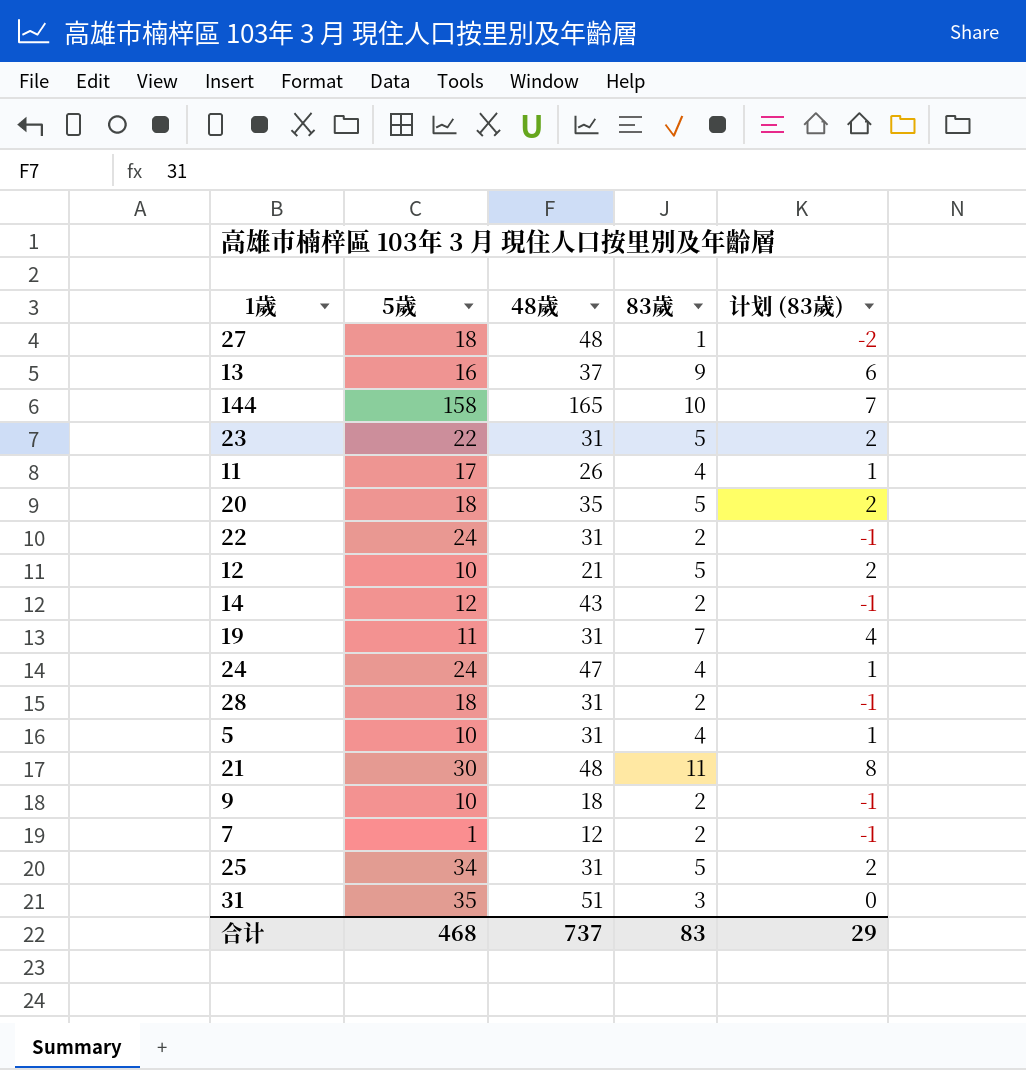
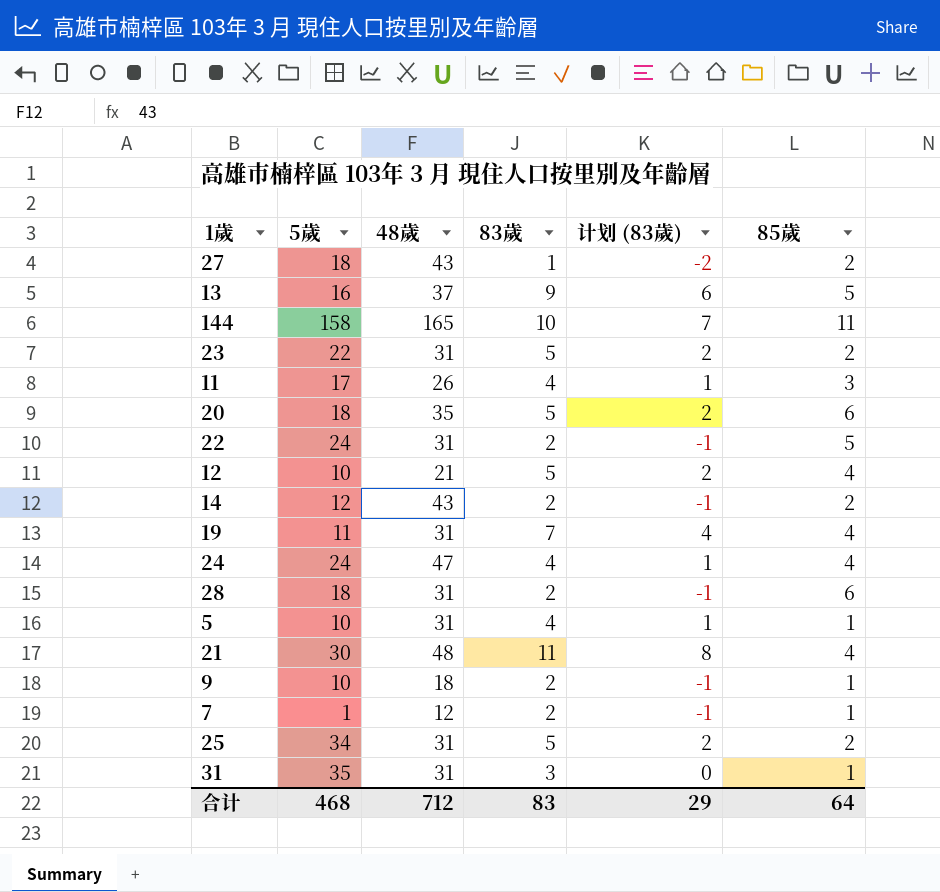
column 85歲 | position: none -> 6
27 | 48歲: 48 -> 43
31 | 48歲: 51 -> 31
合计 | 48歲: 737 -> 712

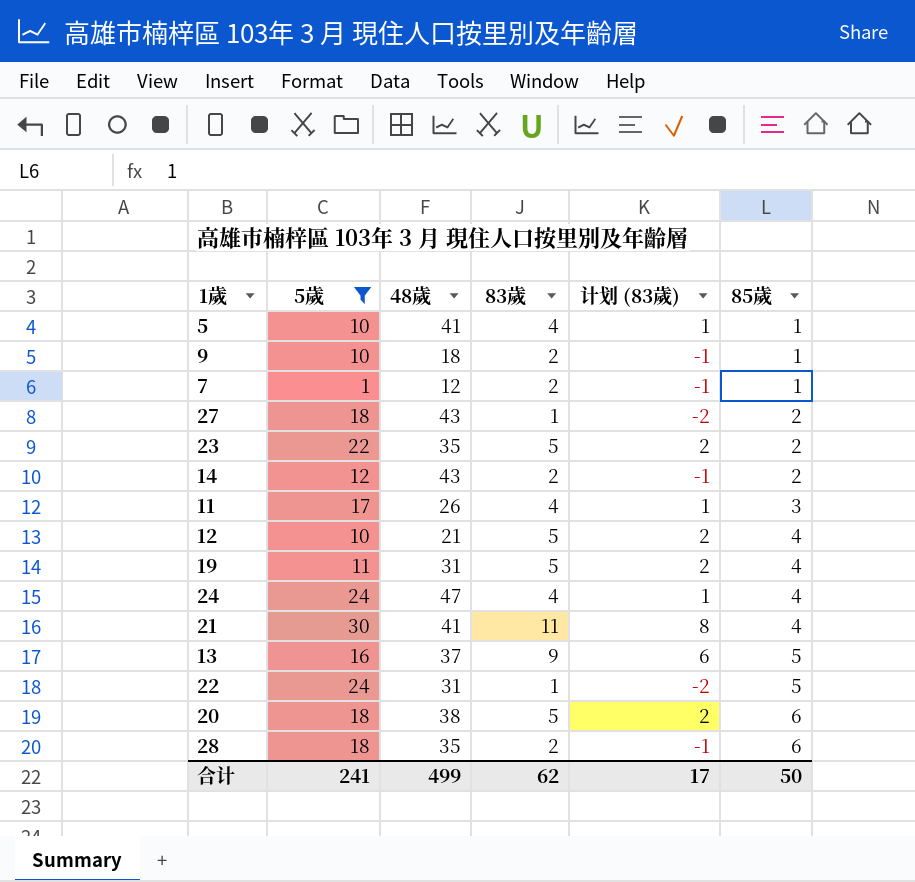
filter: none -> 5歲 <= 30
row order: none -> 85歲 ascending
5 | 48歲: 31 -> 41
23 | 48歲: 31 -> 35
19 | 83歲: 7 -> 5
19 | 计划 (83歲): 4 -> 2
21 | 48歲: 48 -> 41
22 | 83歲: 2 -> 1
22 | 计划 (83歲): -1 -> -2
20 | 48歲: 35 -> 38
28 | 48歲: 31 -> 35
合计 | 5歲: 468 -> 241
合计 | 48歲: 712 -> 499
合计 | 83歲: 83 -> 62
合计 | 计划 (83歲): 29 -> 17
合计 | 85歲: 64 -> 50

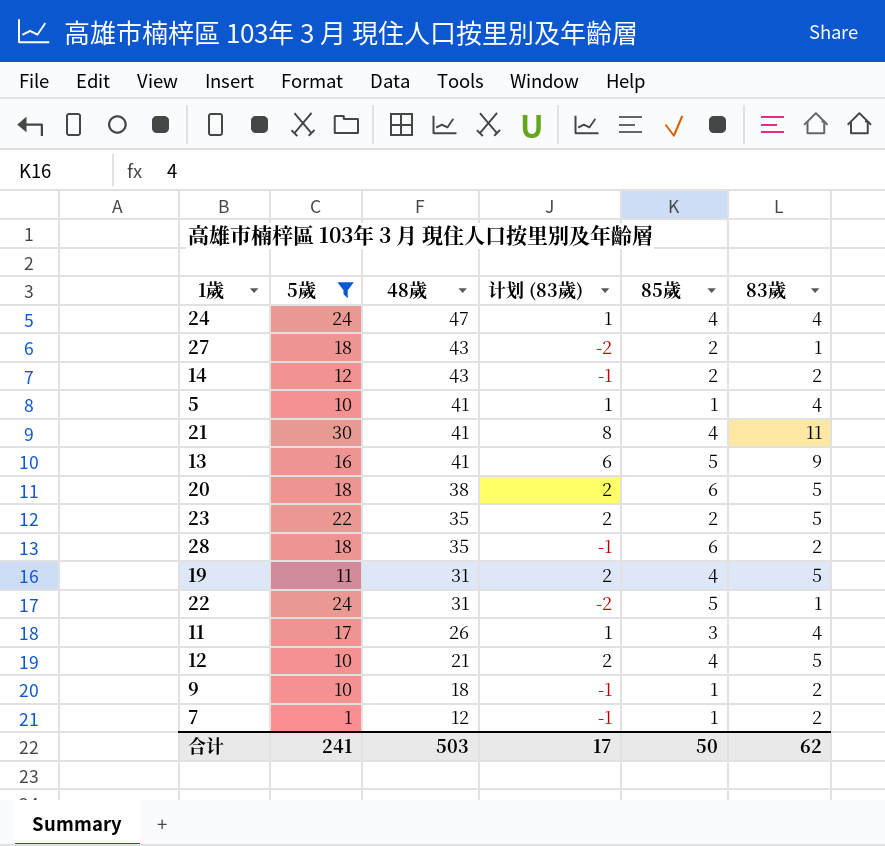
row order: 85歲 ascending -> 48歲 descending
column 83歲 | position: 4 -> 6
13 | 48歲: 37 -> 41
合计 | 48歲: 499 -> 503

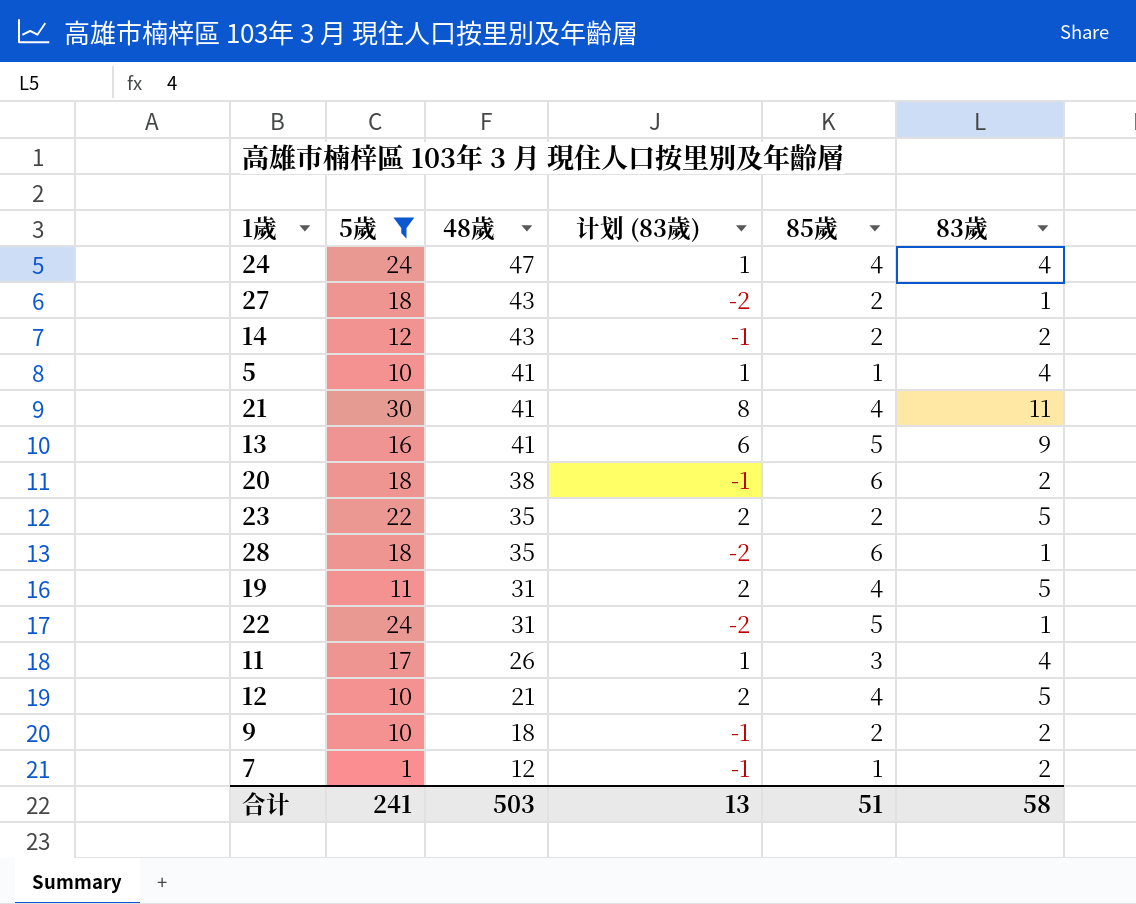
20 | 计划 (83歲): 2 -> -1
20 | 83歲: 5 -> 2
28 | 计划 (83歲): -1 -> -2
28 | 83歲: 2 -> 1
9 | 85歲: 1 -> 2
合计 | 计划 (83歲): 17 -> 13
合计 | 85歲: 50 -> 51
合计 | 83歲: 62 -> 58

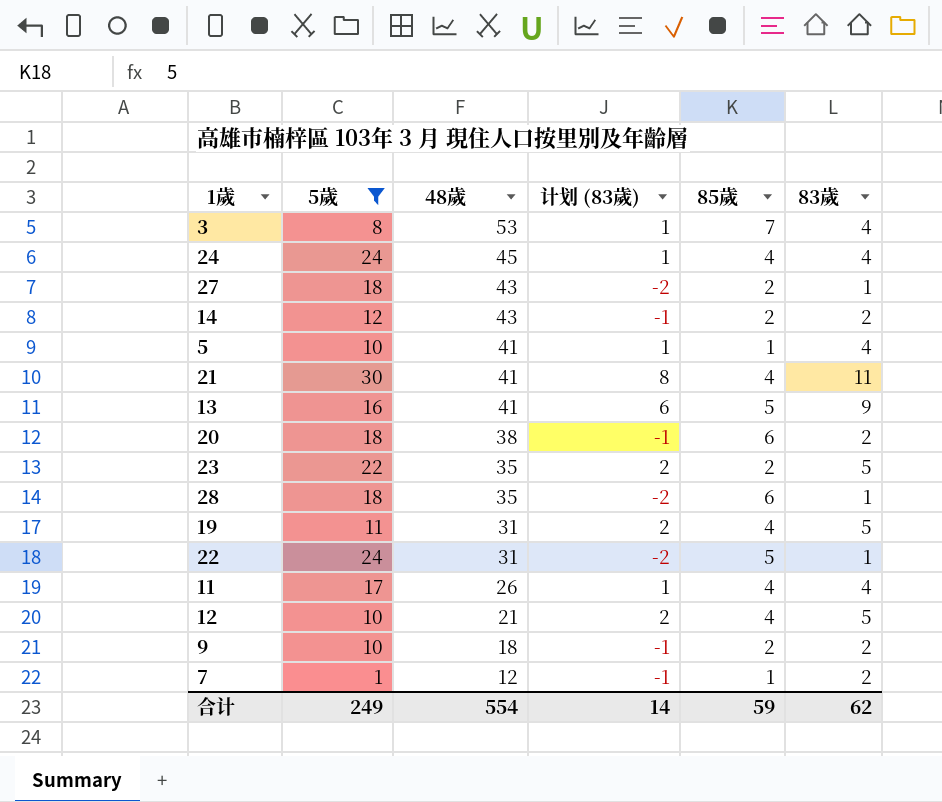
row 3: none -> 8 | 53 | 1 | 7 | 4
24 | 48歲: 47 -> 45
11 | 85歲: 3 -> 4
合计 | 5歲: 241 -> 249
合计 | 48歲: 503 -> 554
合计 | 计划 (83歲): 13 -> 14
合计 | 85歲: 51 -> 59
合计 | 83歲: 58 -> 62

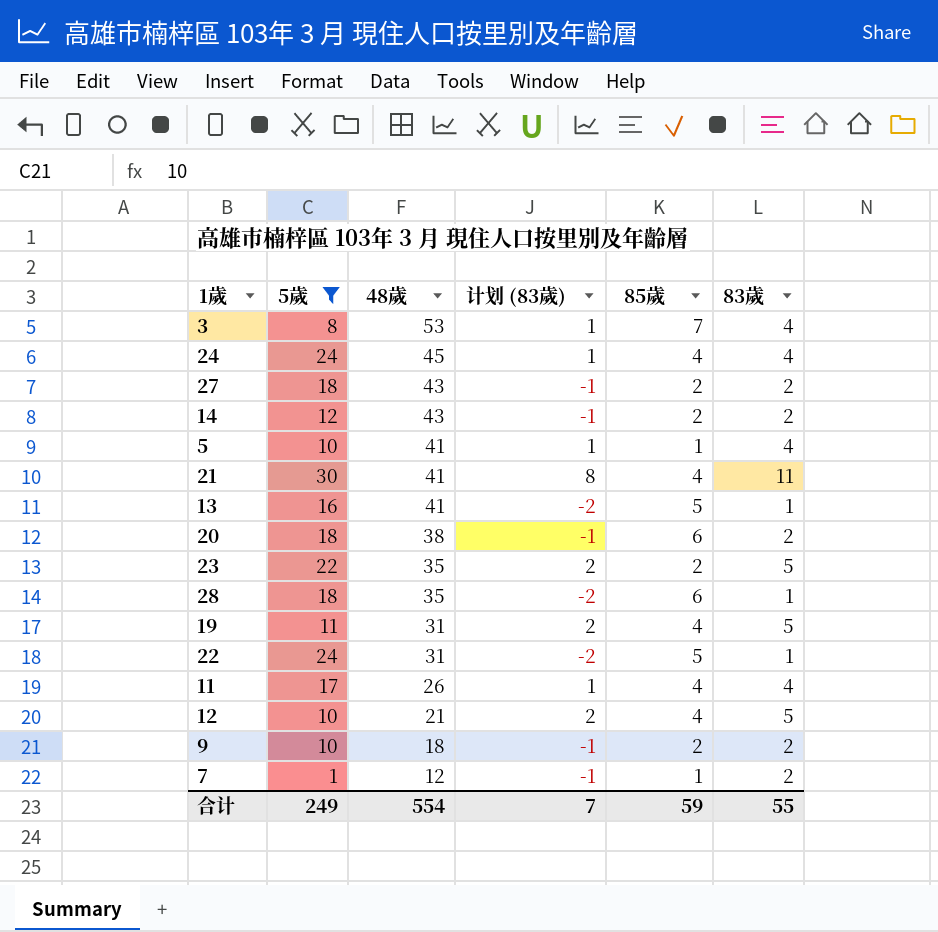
27 | 计划 (83歲): -2 -> -1
27 | 83歲: 1 -> 2
13 | 计划 (83歲): 6 -> -2
13 | 83歲: 9 -> 1
合计 | 计划 (83歲): 14 -> 7
合计 | 83歲: 62 -> 55

